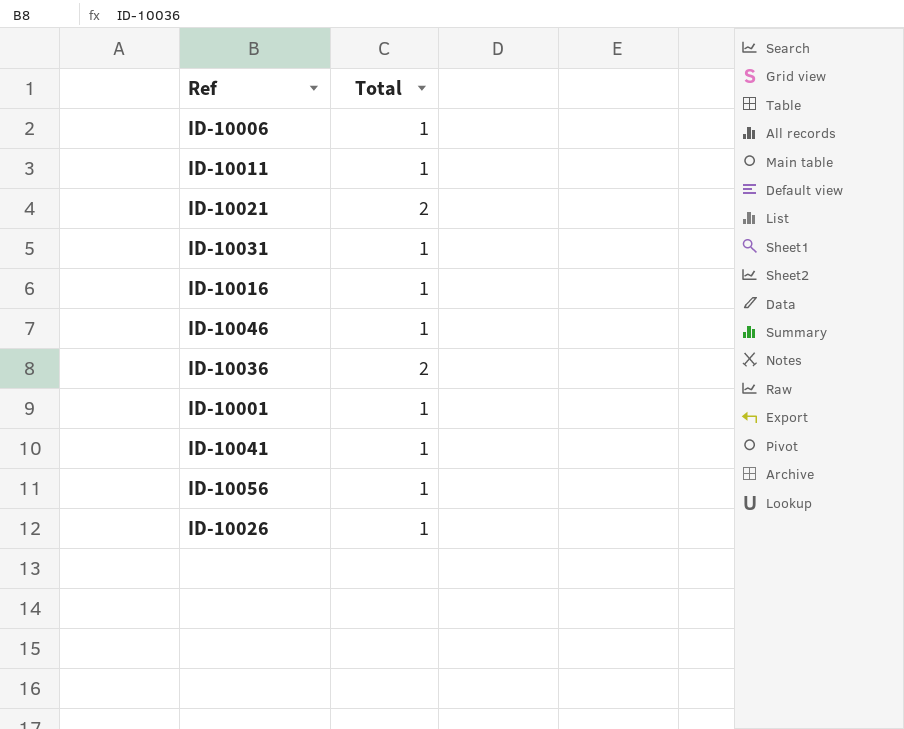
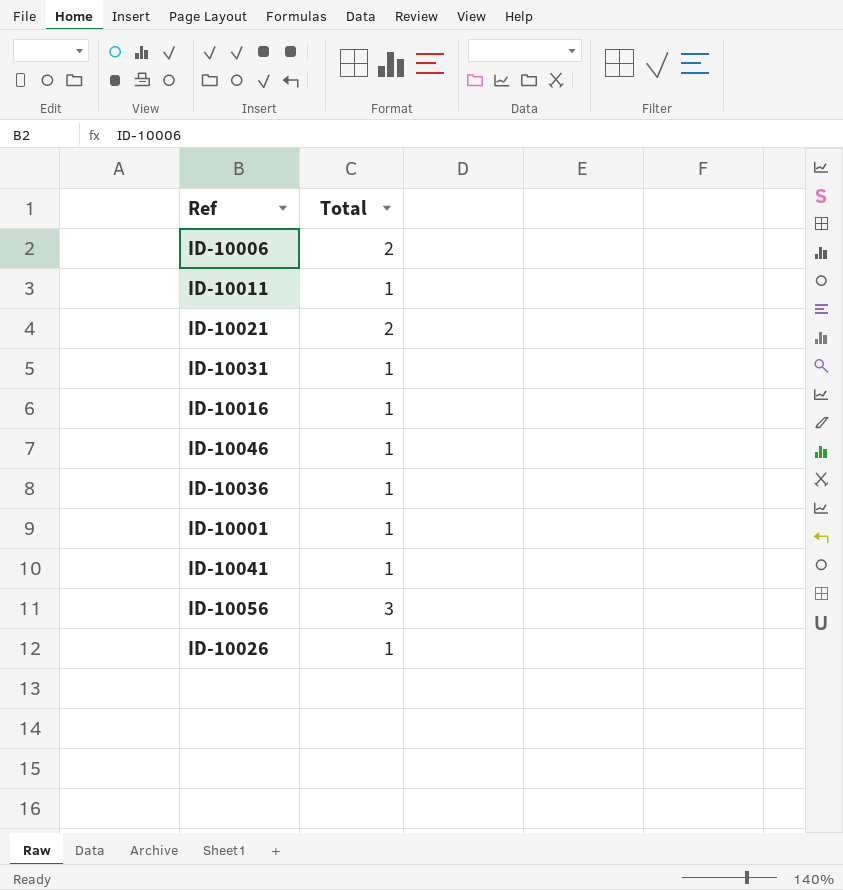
ID-10006 | Total: 1 -> 2
ID-10036 | Total: 2 -> 1
ID-10056 | Total: 1 -> 3

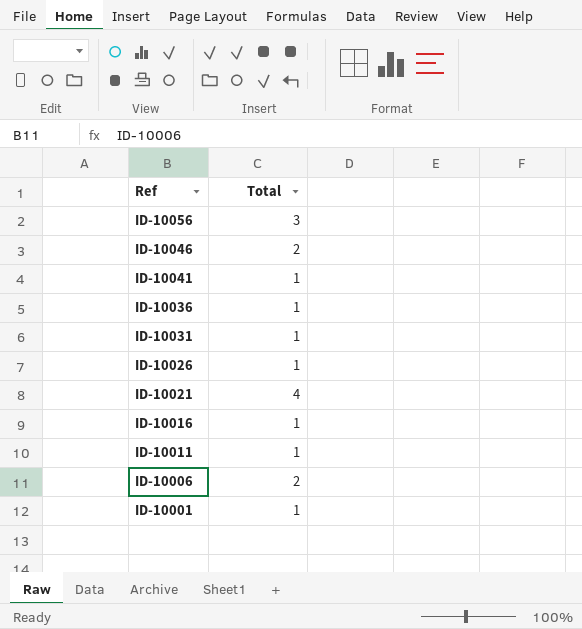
row order: none -> Ref descending
ID-10046 | Total: 1 -> 2
ID-10021 | Total: 2 -> 4

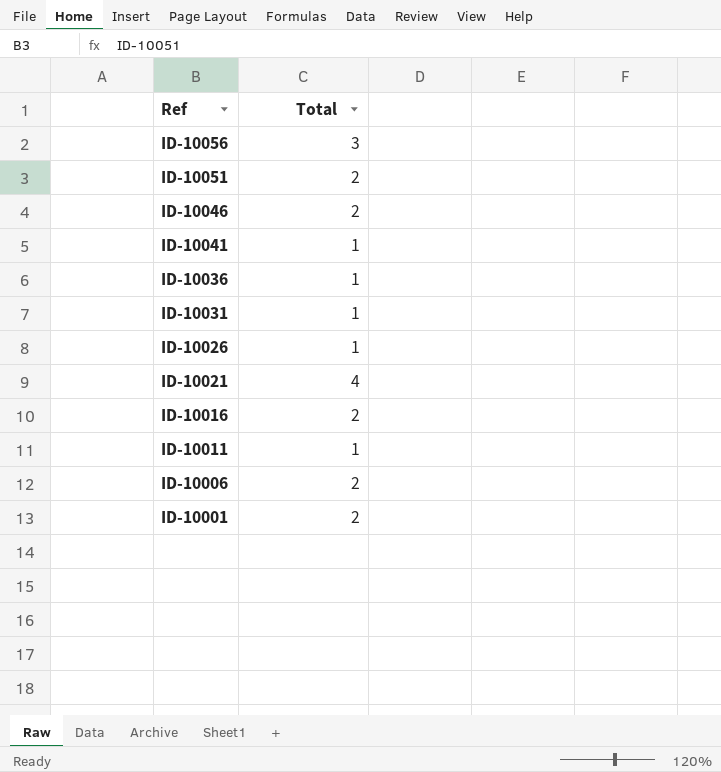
row ID-10051: none -> 2
ID-10016 | Total: 1 -> 2
ID-10001 | Total: 1 -> 2

